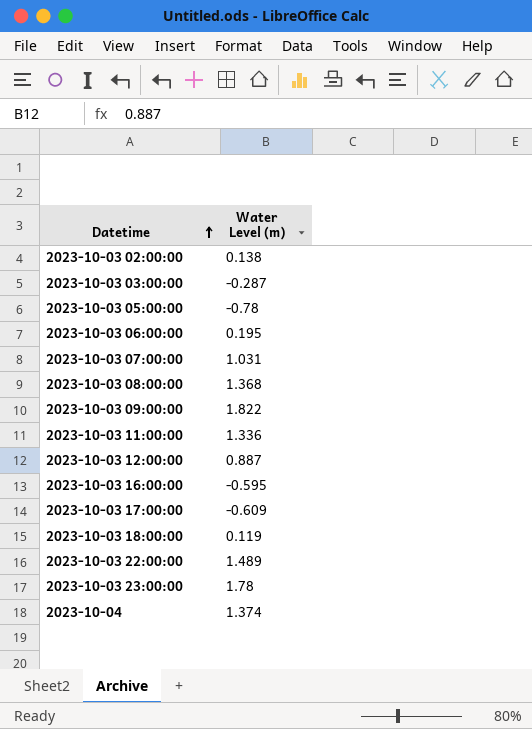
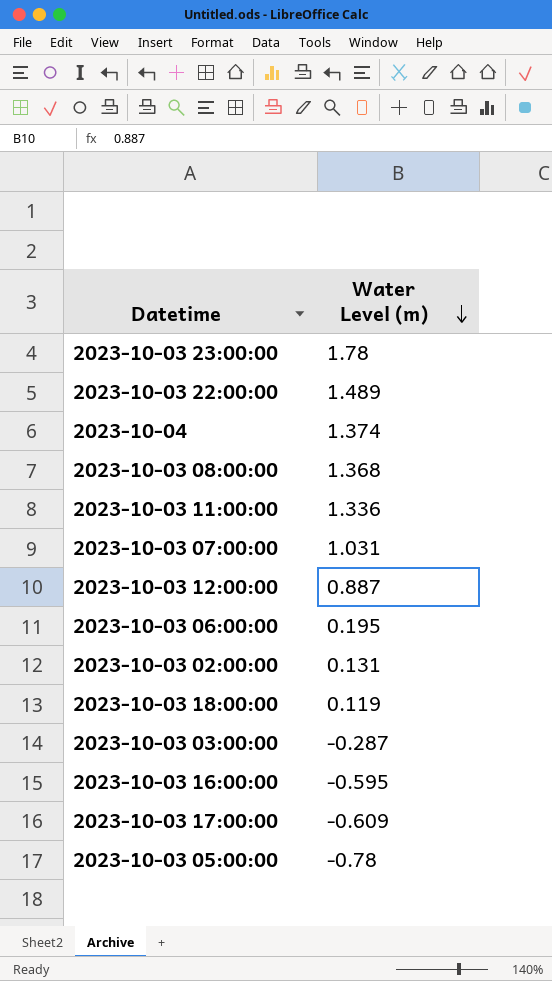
row order: Datetime ascending -> Water Level (m) descending
row 2023-10-03 09:00:00: 1.822 -> none
2023-10-03 02:00:00 | Water Level (m): 0.138 -> 0.131

